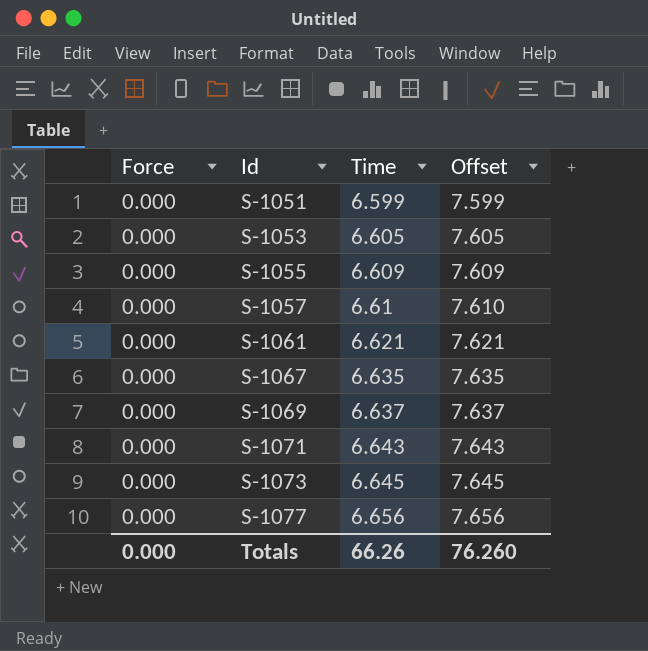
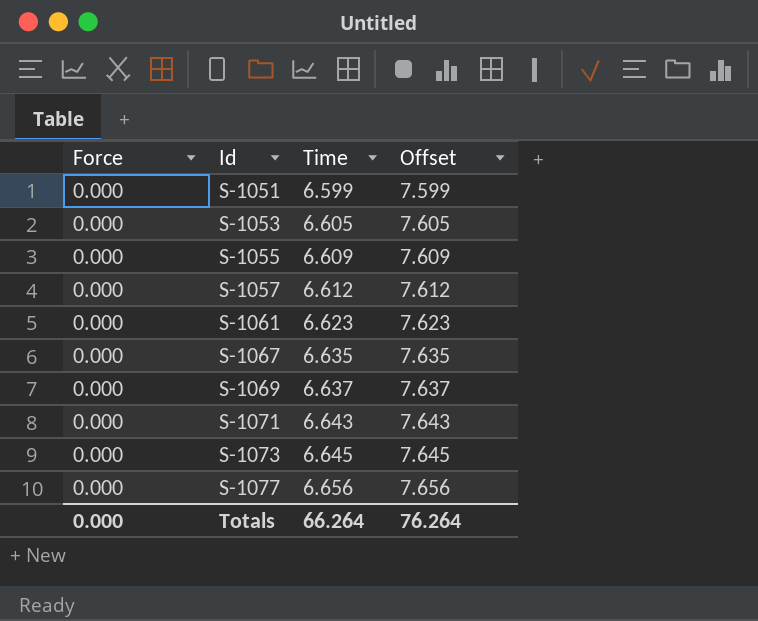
S-1057 | Time: 6.61 -> 6.612
S-1057 | Offset: 7.610 -> 7.612
S-1061 | Time: 6.621 -> 6.623
S-1061 | Offset: 7.621 -> 7.623
Totals | Time: 66.26 -> 66.264
Totals | Offset: 76.260 -> 76.264

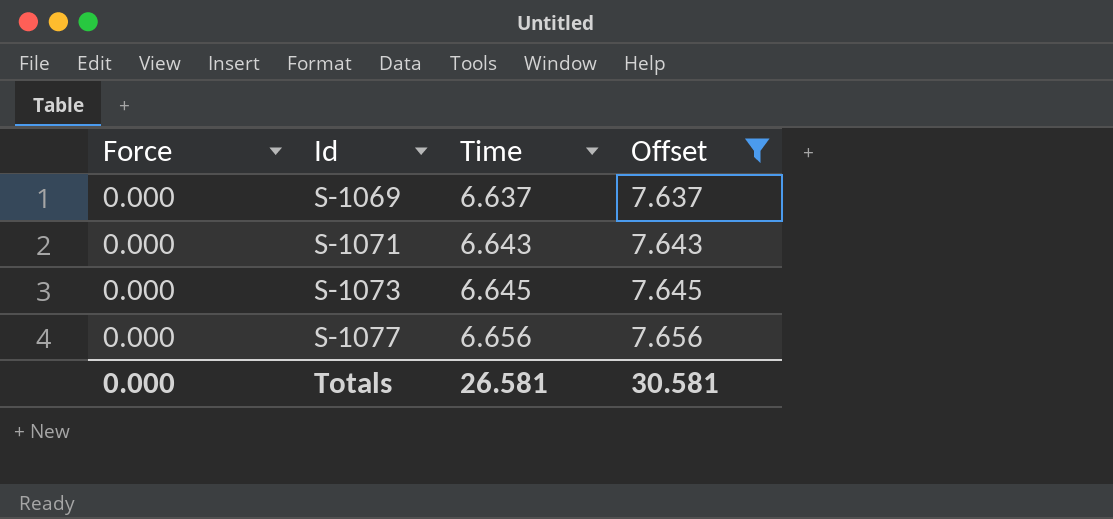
filter: none -> Offset >= 7.637
Totals | Time: 66.264 -> 26.581
Totals | Offset: 76.264 -> 30.581

